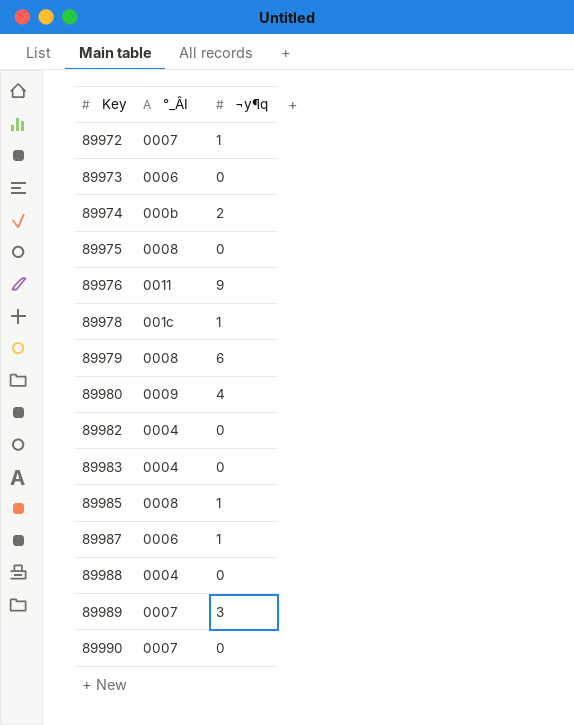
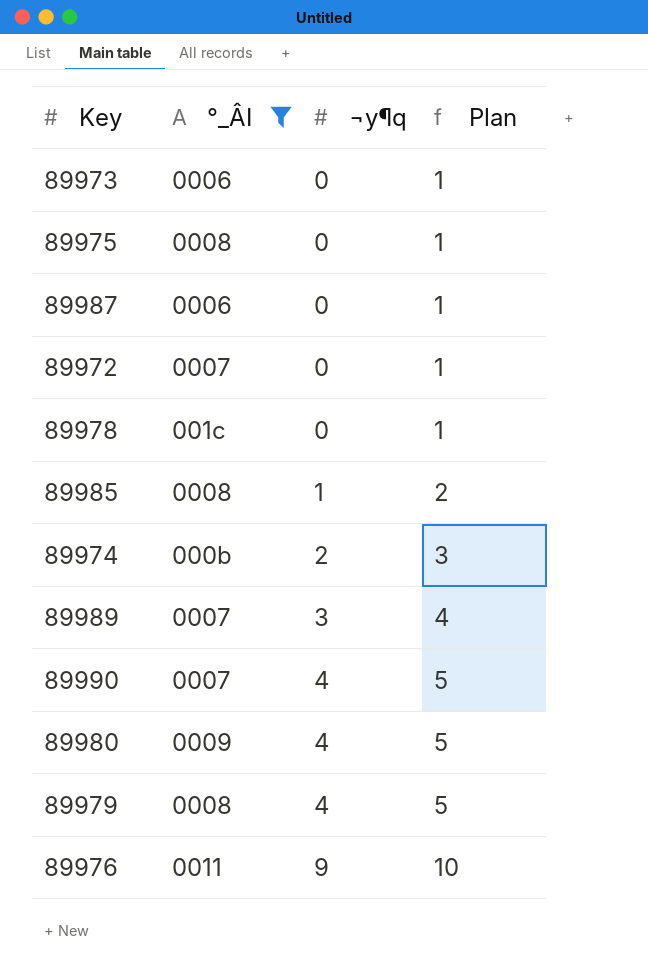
filter: none -> °_ÂI != 0004
row order: Key ascending -> ¬y¶q ascending
column Plan | formula: none -> [¬y¶q] + 1
89987 | ¬y¶q: 1 -> 0
89972 | ¬y¶q: 1 -> 0
89978 | ¬y¶q: 1 -> 0
89990 | ¬y¶q: 0 -> 4
89979 | ¬y¶q: 6 -> 4

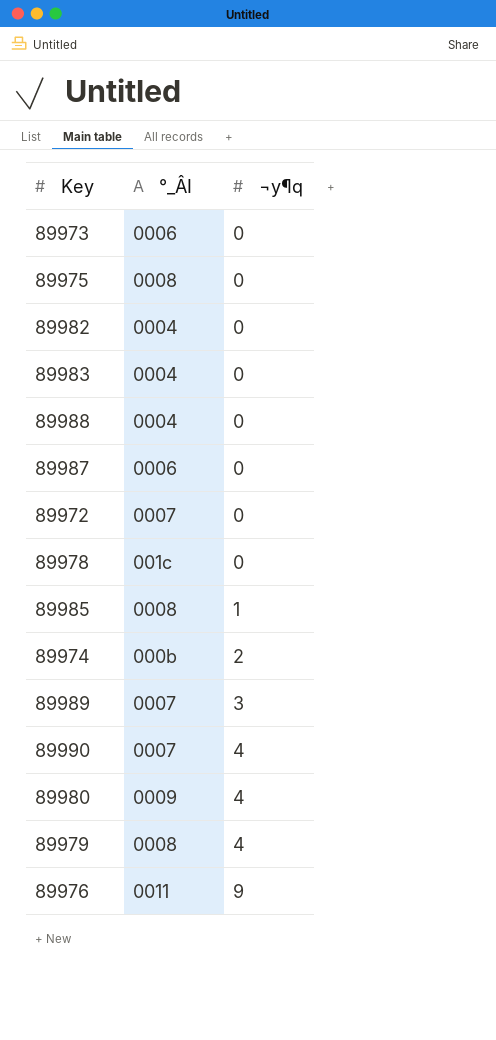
filter: °_ÂI != 0004 -> none
column Plan | formula: [¬y¶q] + 1 -> none

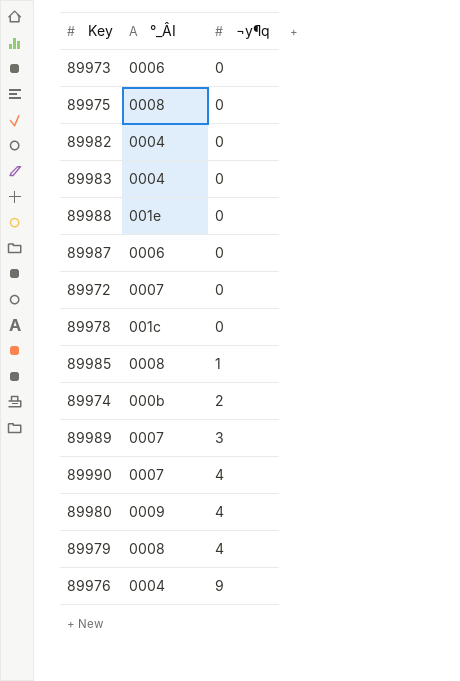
89988 | °_ÂI: 0004 -> 001e
89976 | °_ÂI: 0011 -> 0004

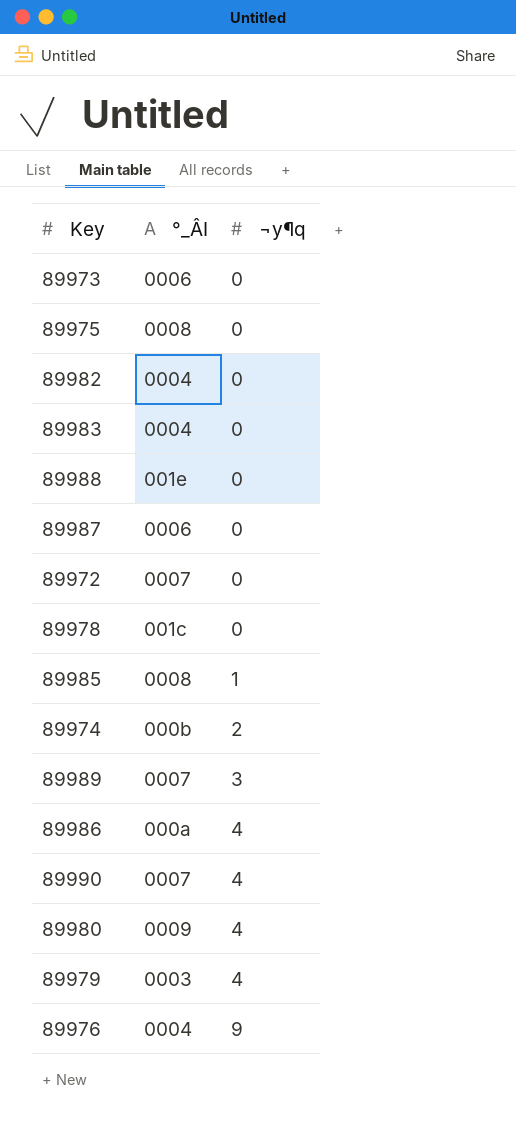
row 89986: none -> 000a | 4
89979 | °_ÂI: 0008 -> 0003

